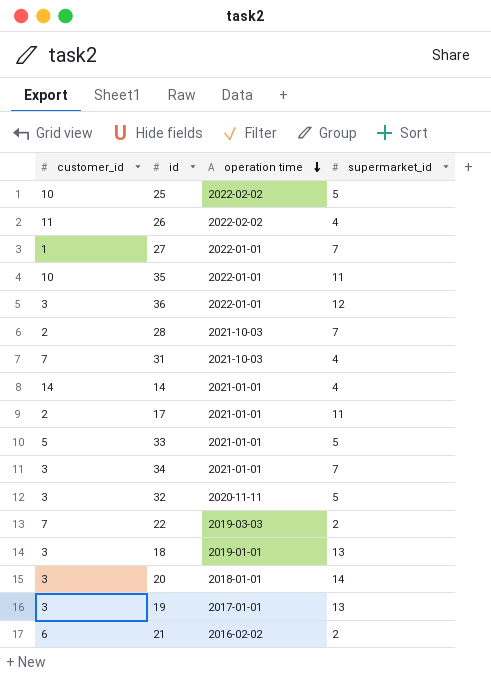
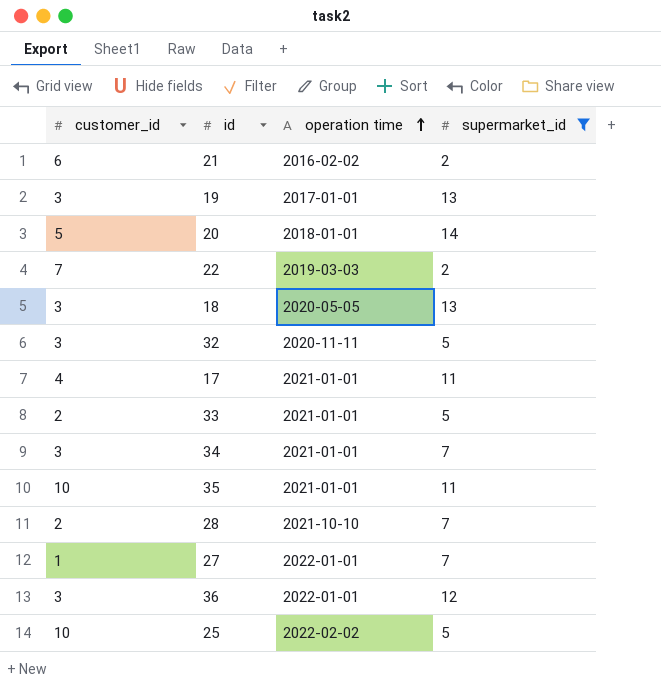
filter: none -> supermarket_id != 4
row order: operation time descending -> operation time ascending
20 | customer_id: 3 -> 5
18 | operation time: 2019-01-01 -> 2020-05-05
17 | customer_id: 2 -> 4
33 | customer_id: 5 -> 2
35 | operation time: 2022-01-01 -> 2021-01-01
28 | operation time: 2021-10-03 -> 2021-10-10

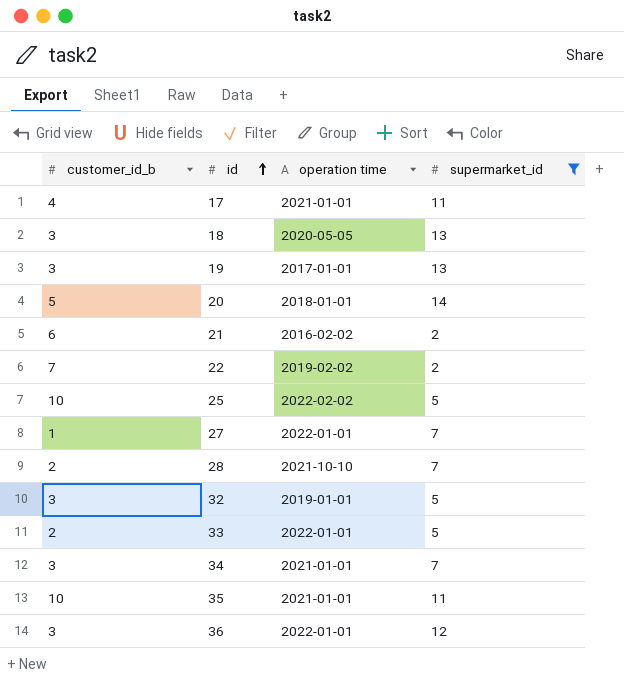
row order: operation time ascending -> id ascending
column name: customer_id -> customer_id_b
22 | operation time: 2019-03-03 -> 2019-02-02
32 | operation time: 2020-11-11 -> 2019-01-01
33 | operation time: 2021-01-01 -> 2022-01-01

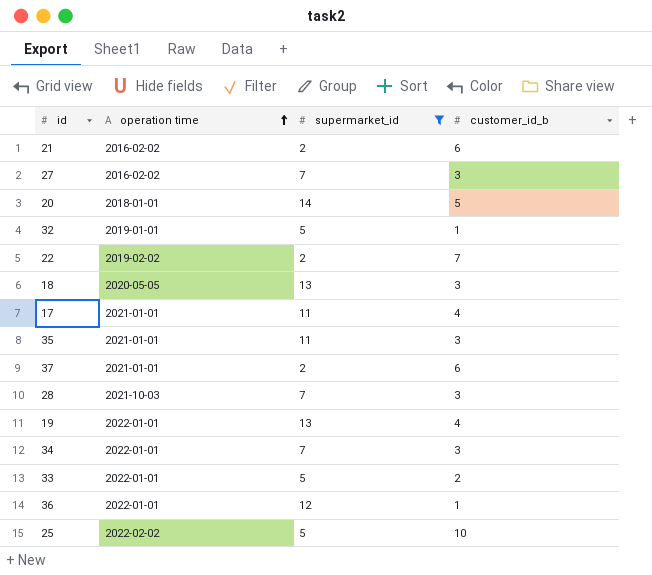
row order: id ascending -> operation time ascending
column customer_id_b | position: 1 -> 4
27 | operation time: 2022-01-01 -> 2016-02-02
27 | customer_id_b: 1 -> 3
32 | customer_id_b: 3 -> 1
35 | customer_id_b: 10 -> 3
row 37: none -> 2021-01-01 | 2 | 6
28 | operation time: 2021-10-10 -> 2021-10-03
28 | customer_id_b: 2 -> 3
19 | operation time: 2017-01-01 -> 2022-01-01
19 | customer_id_b: 3 -> 4
34 | operation time: 2021-01-01 -> 2022-01-01
36 | customer_id_b: 3 -> 1

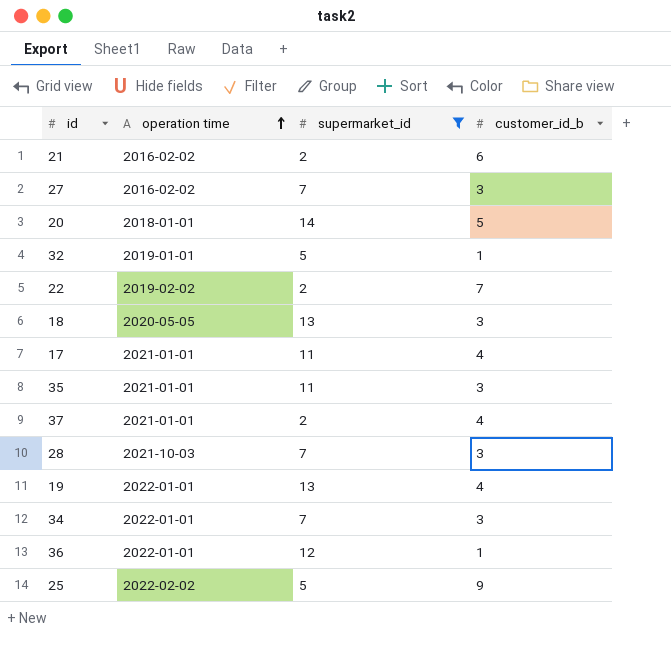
row 33: 2022-01-01 | 5 | 2 -> none
37 | customer_id_b: 6 -> 4
25 | customer_id_b: 10 -> 9

